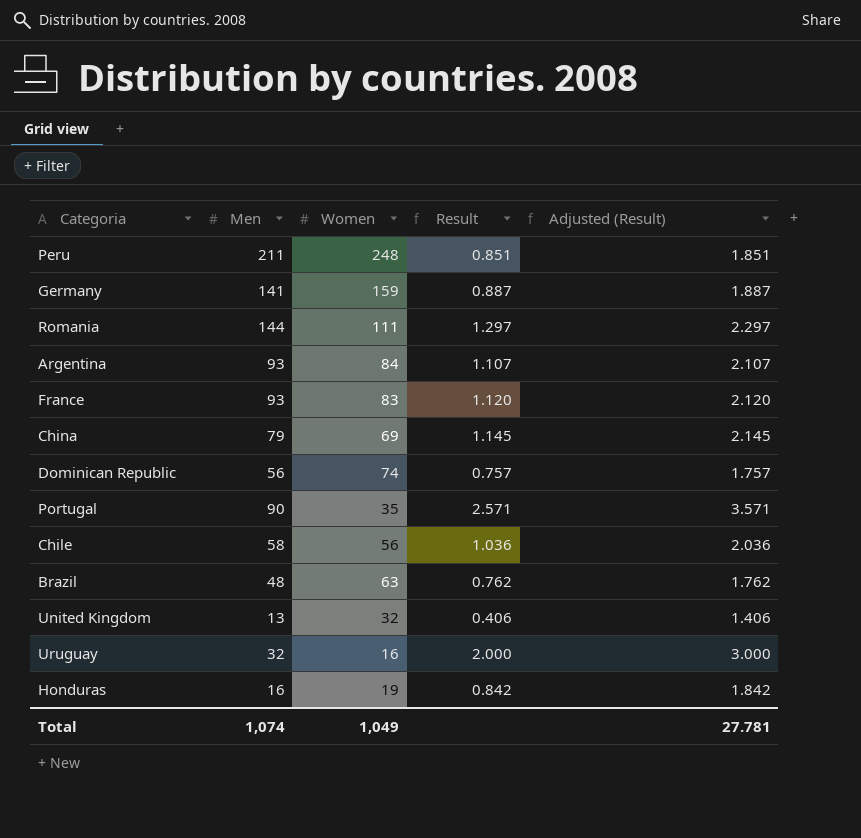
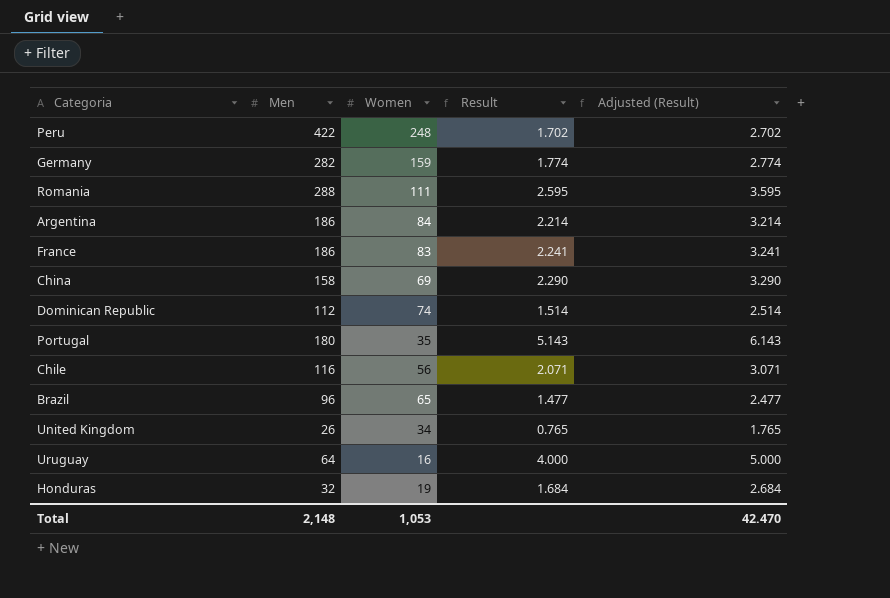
Peru | Men: 211 -> 422
Peru | Result: 0.851 -> 1.702
Peru | Adjusted (Result): 1.851 -> 2.702
Germany | Men: 141 -> 282
Germany | Result: 0.887 -> 1.774
Germany | Adjusted (Result): 1.887 -> 2.774
Romania | Men: 144 -> 288
Romania | Result: 1.297 -> 2.595
Romania | Adjusted (Result): 2.297 -> 3.595
Argentina | Men: 93 -> 186
Argentina | Result: 1.107 -> 2.214
Argentina | Adjusted (Result): 2.107 -> 3.214
France | Men: 93 -> 186
France | Result: 1.120 -> 2.241
France | Adjusted (Result): 2.120 -> 3.241
China | Men: 79 -> 158
China | Result: 1.145 -> 2.290
China | Adjusted (Result): 2.145 -> 3.290
Dominican Republic | Men: 56 -> 112
Dominican Republic | Result: 0.757 -> 1.514
Dominican Republic | Adjusted (Result): 1.757 -> 2.514
Portugal | Men: 90 -> 180
Portugal | Result: 2.571 -> 5.143
Portugal | Adjusted (Result): 3.571 -> 6.143
Chile | Men: 58 -> 116
Chile | Result: 1.036 -> 2.071
Chile | Adjusted (Result): 2.036 -> 3.071
Brazil | Men: 48 -> 96
Brazil | Women: 63 -> 65
Brazil | Result: 0.762 -> 1.477
Brazil | Adjusted (Result): 1.762 -> 2.477
United Kingdom | Men: 13 -> 26
United Kingdom | Women: 32 -> 34
United Kingdom | Result: 0.406 -> 0.765
United Kingdom | Adjusted (Result): 1.406 -> 1.765
Uruguay | Men: 32 -> 64
Uruguay | Result: 2.000 -> 4.000
Uruguay | Adjusted (Result): 3.000 -> 5.000
Honduras | Men: 16 -> 32
Honduras | Result: 0.842 -> 1.684
Honduras | Adjusted (Result): 1.842 -> 2.684
Total | Men: 1,074 -> 2,148
Total | Women: 1,049 -> 1,053
Total | Adjusted (Result): 27.781 -> 42.470

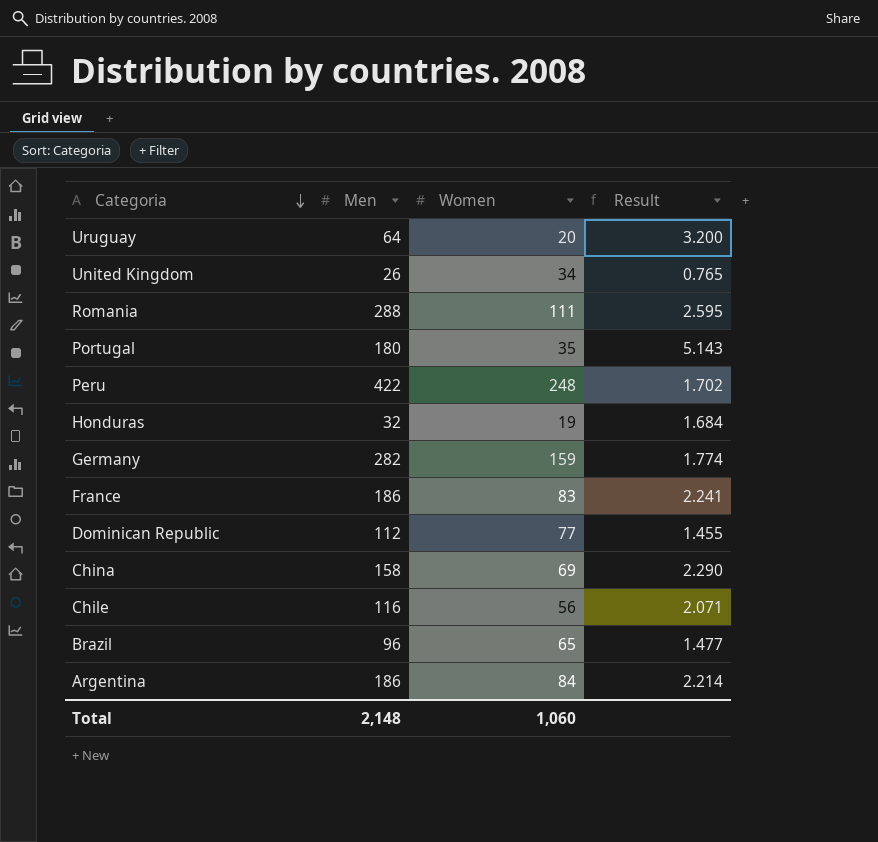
row order: none -> Categoria descending
column Adjusted (Result) | formula: [Result] + 1 -> none
Uruguay | Women: 16 -> 20
Uruguay | Result: 4.000 -> 3.200
Dominican Republic | Women: 74 -> 77
Dominican Republic | Result: 1.514 -> 1.455
Total | Women: 1,053 -> 1,060

